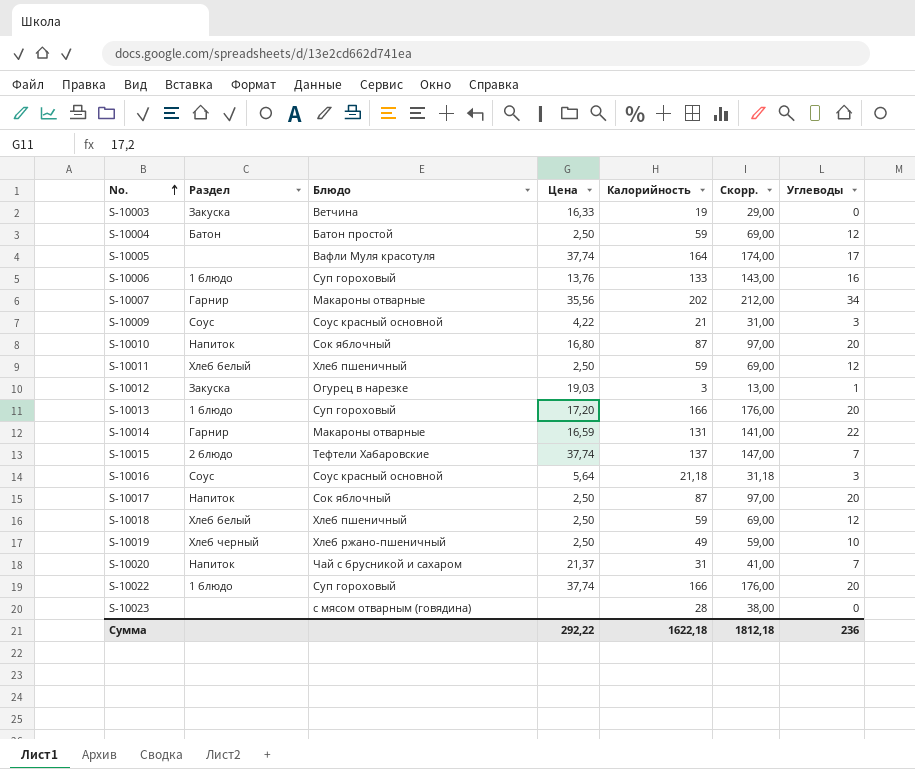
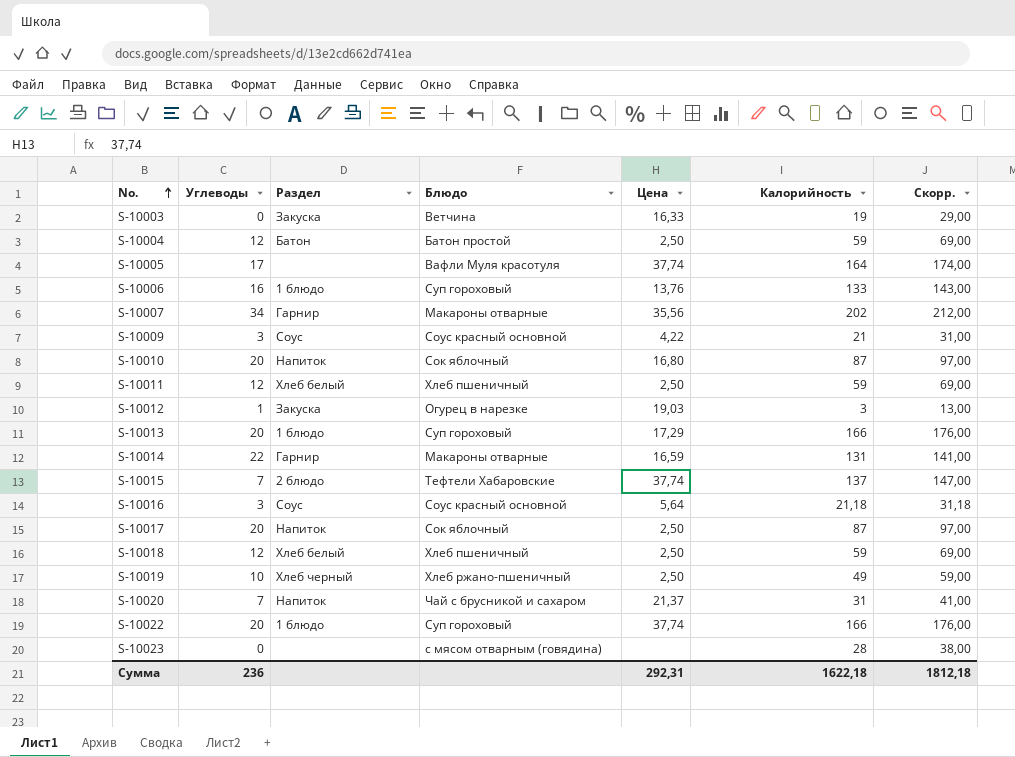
column Углеводы | position: 7 -> 2
S-10013 | Цена: 17,20 -> 17,29
Сумма | Цена: 292,22 -> 292,31

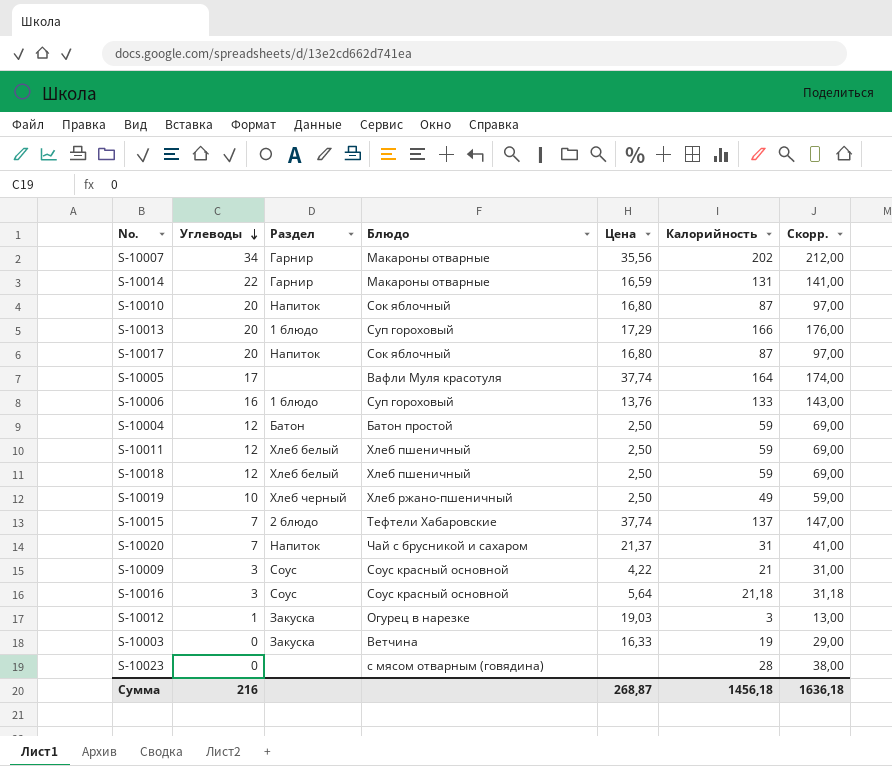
row order: No. ascending -> Углеводы descending
row S-10022: 20 | 1 блюдо | Суп гороховый | 37,74 | 166 | 176,00 -> none
S-10017 | Цена: 2,50 -> 16,80
Сумма | Углеводы: 236 -> 216
Сумма | Цена: 292,31 -> 268,87
Сумма | Калорийность: 1622,18 -> 1456,18
Сумма | Скорр.: 1812,18 -> 1636,18

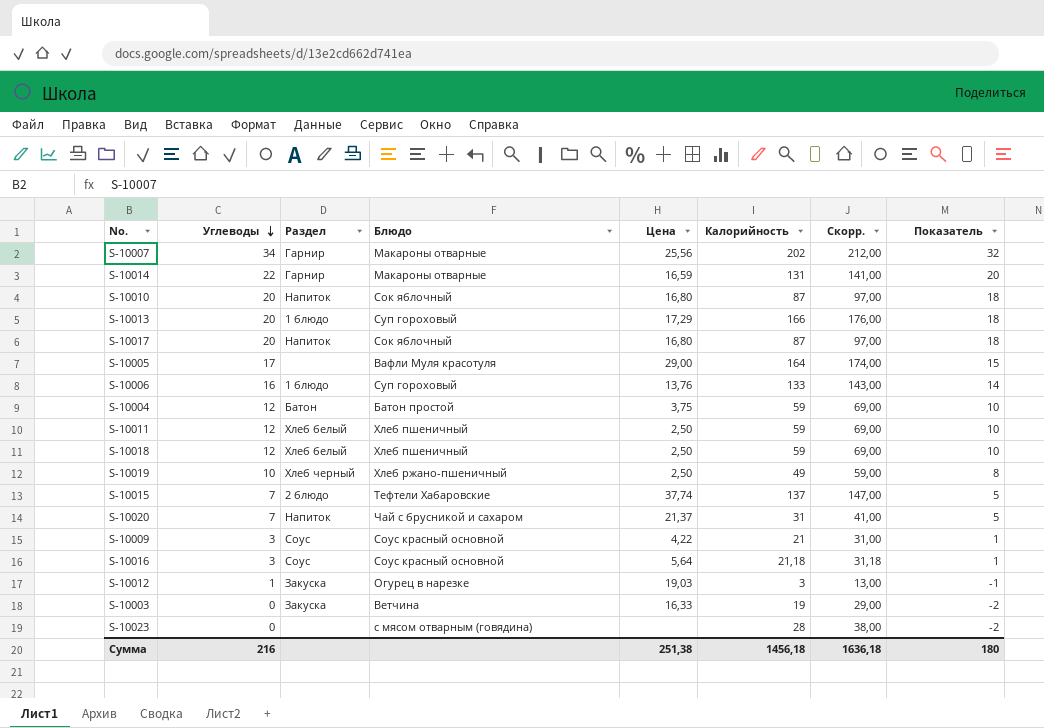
column Показатель | formula: none -> [Углеводы] - 2
S-10007 | Цена: 35,56 -> 25,56
S-10005 | Цена: 37,74 -> 29,00
S-10004 | Цена: 2,50 -> 3,75
Сумма | Цена: 268,87 -> 251,38

